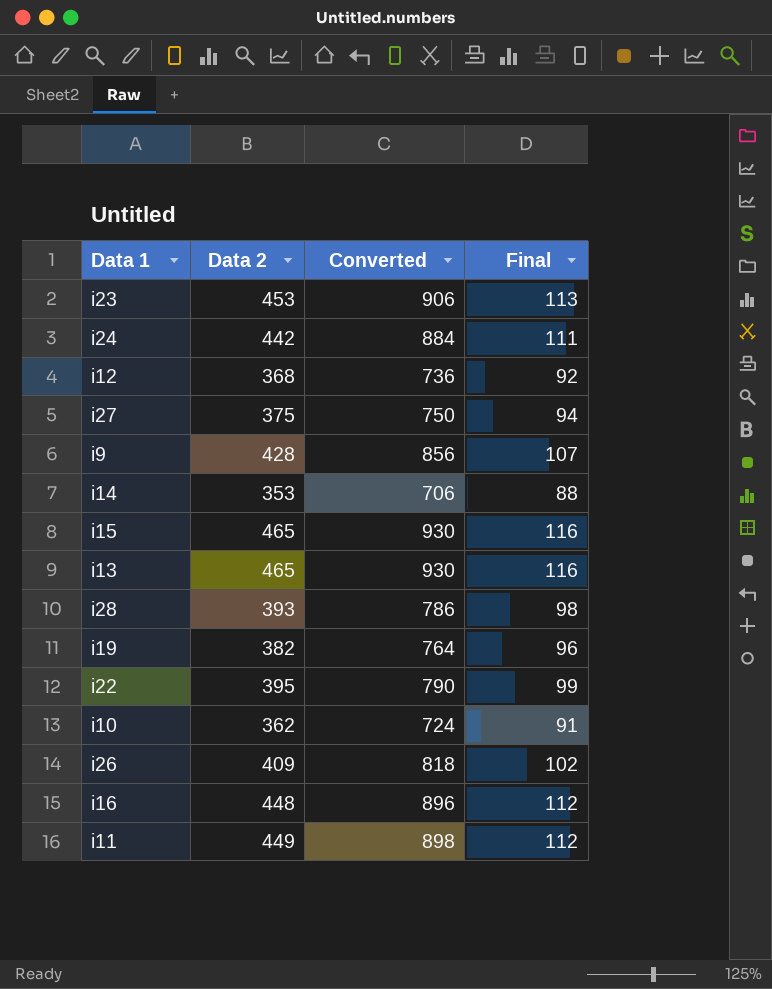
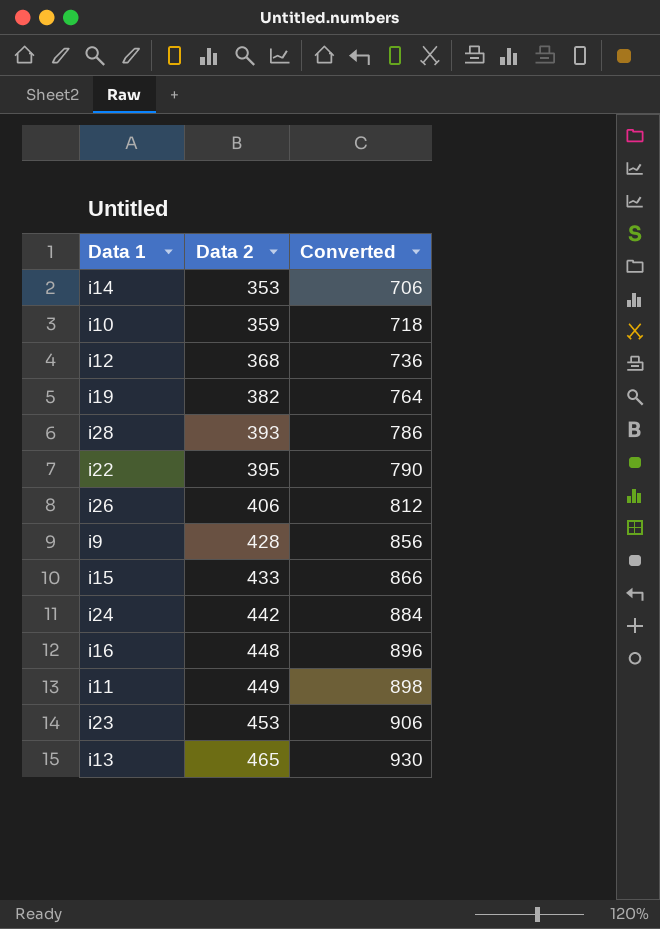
row order: none -> Data 2 ascending
column Final | formula: [Data 2] * 0.25 -> none
row i27: 375 | 750 | 94 -> none
i10 | Data 2: 362 -> 359
i10 | Converted: 724 -> 718
i26 | Data 2: 409 -> 406
i26 | Converted: 818 -> 812
i15 | Data 2: 465 -> 433
i15 | Converted: 930 -> 866

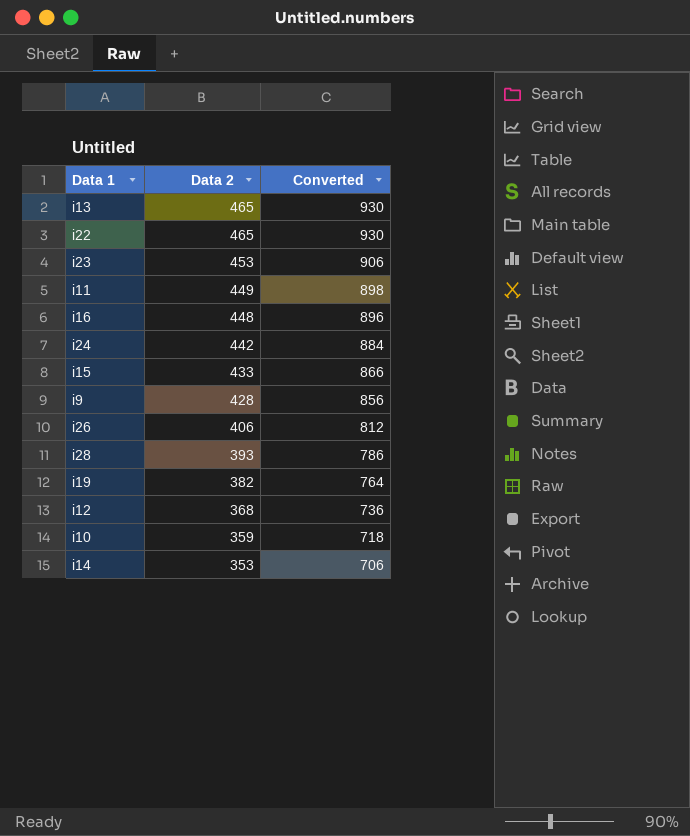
row order: Data 2 ascending -> Data 2 descending
i22 | Data 2: 395 -> 465
i22 | Converted: 790 -> 930

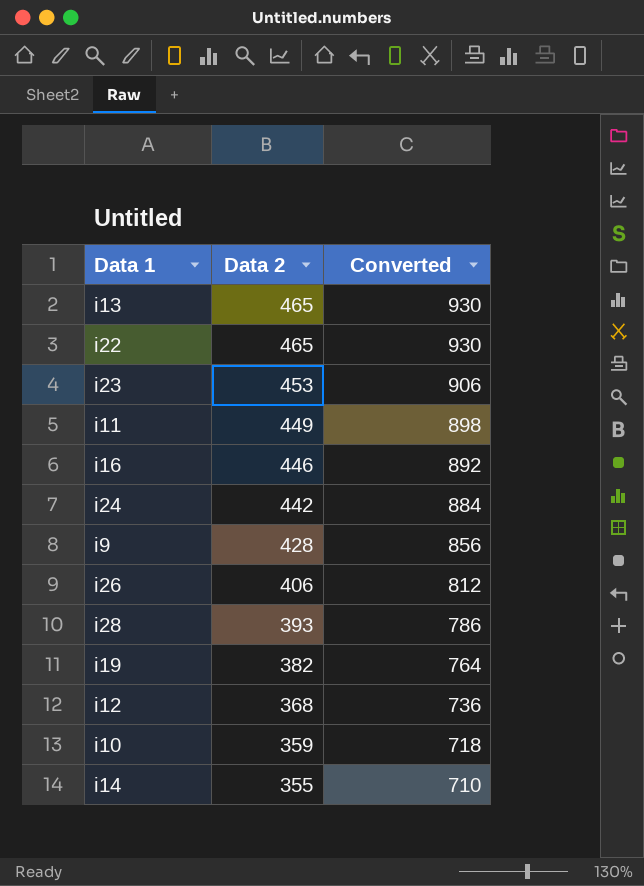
row i15: 433 | 866 -> none
i16 | Data 2: 448 -> 446
i16 | Converted: 896 -> 892
i14 | Data 2: 353 -> 355
i14 | Converted: 706 -> 710

